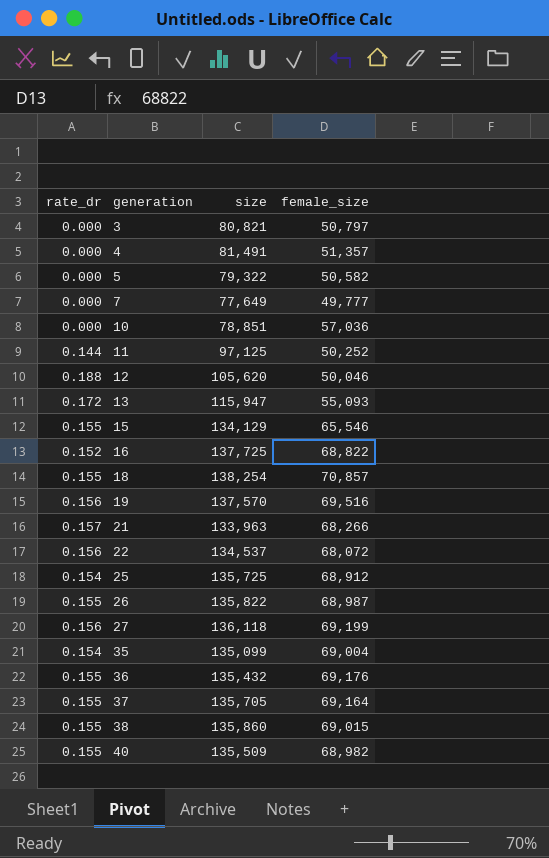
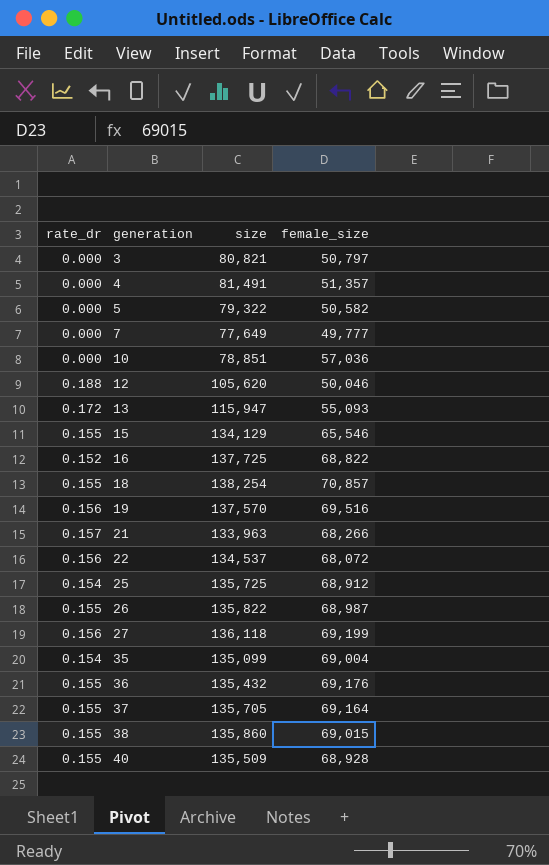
row 11: 0.144 | 97,125 | 50,252 -> none
40 | female_size: 68,982 -> 68,928

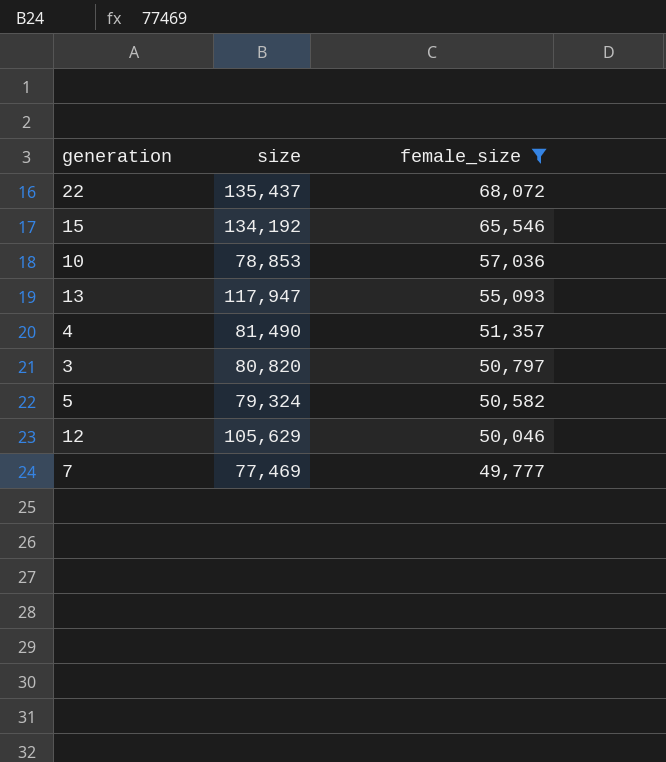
filter: none -> female_size <= 68,072
row order: generation ascending -> female_size descending
column rate_dr | position: 1 -> none
22 | size: 134,537 -> 135,437
15 | size: 134,129 -> 134,192
10 | size: 78,851 -> 78,853
13 | size: 115,947 -> 117,947
4 | size: 81,491 -> 81,490
3 | size: 80,821 -> 80,820
5 | size: 79,322 -> 79,324
12 | size: 105,620 -> 105,629
7 | size: 77,649 -> 77,469

